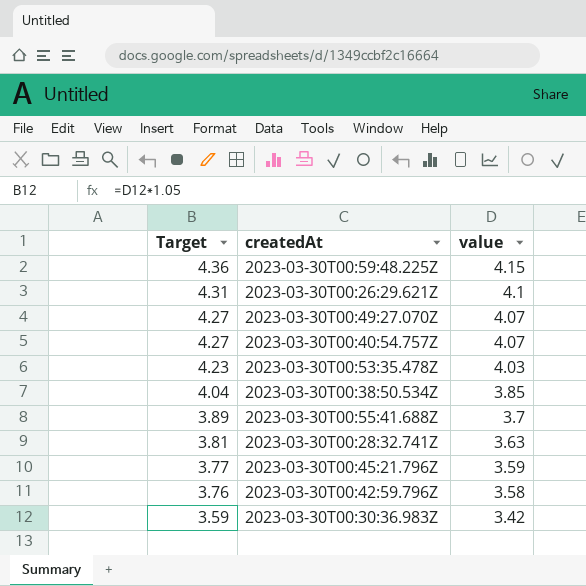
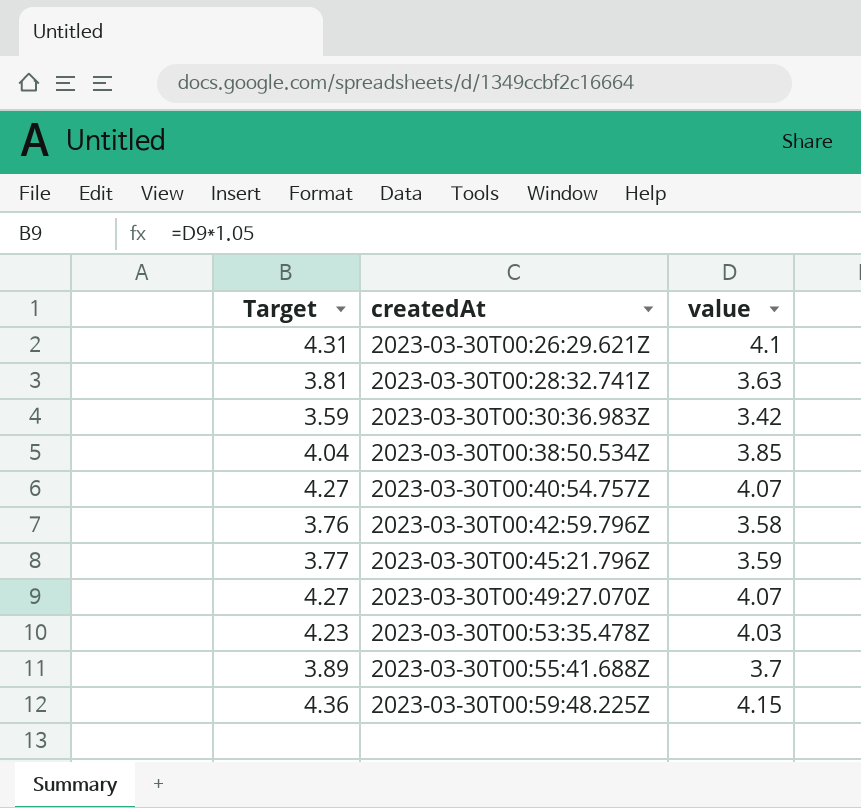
row order: Target descending -> createdAt ascending

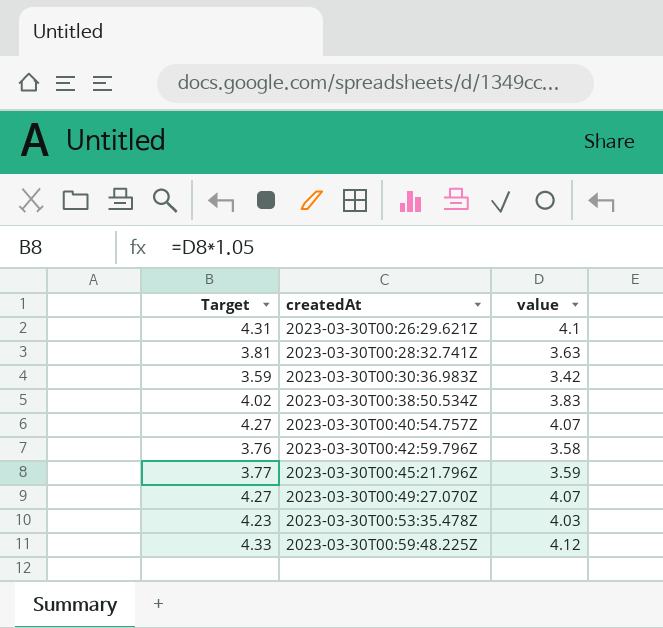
row 2023-03-30T00:55:41.688Z: 3.89 | 3.7 -> none
2023-03-30T00:38:50.534Z | Target: 4.04 -> 4.02
2023-03-30T00:38:50.534Z | value: 3.85 -> 3.83
2023-03-30T00:59:48.225Z | Target: 4.36 -> 4.33
2023-03-30T00:59:48.225Z | value: 4.15 -> 4.12

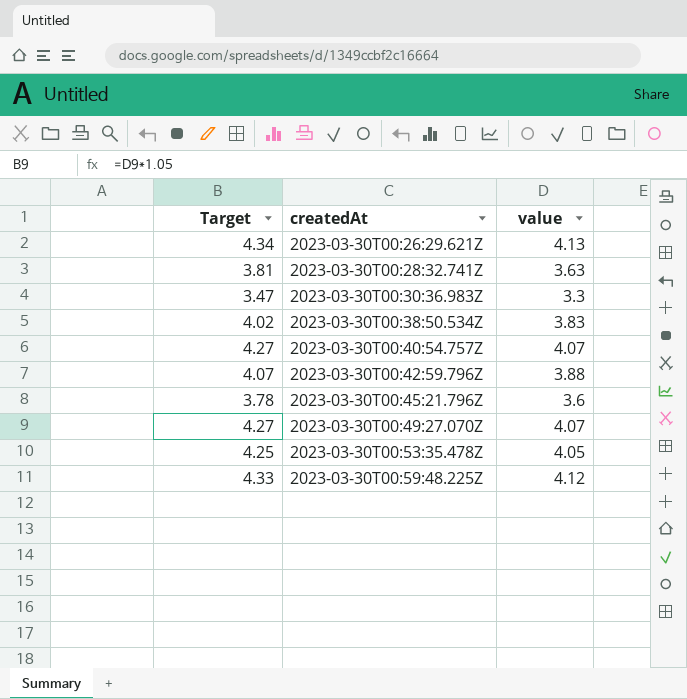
2023-03-30T00:26:29.621Z | Target: 4.31 -> 4.34
2023-03-30T00:26:29.621Z | value: 4.1 -> 4.13
2023-03-30T00:30:36.983Z | Target: 3.59 -> 3.47
2023-03-30T00:30:36.983Z | value: 3.42 -> 3.3
2023-03-30T00:42:59.796Z | Target: 3.76 -> 4.07
2023-03-30T00:42:59.796Z | value: 3.58 -> 3.88
2023-03-30T00:45:21.796Z | Target: 3.77 -> 3.78
2023-03-30T00:45:21.796Z | value: 3.59 -> 3.6
2023-03-30T00:53:35.478Z | Target: 4.23 -> 4.25
2023-03-30T00:53:35.478Z | value: 4.03 -> 4.05

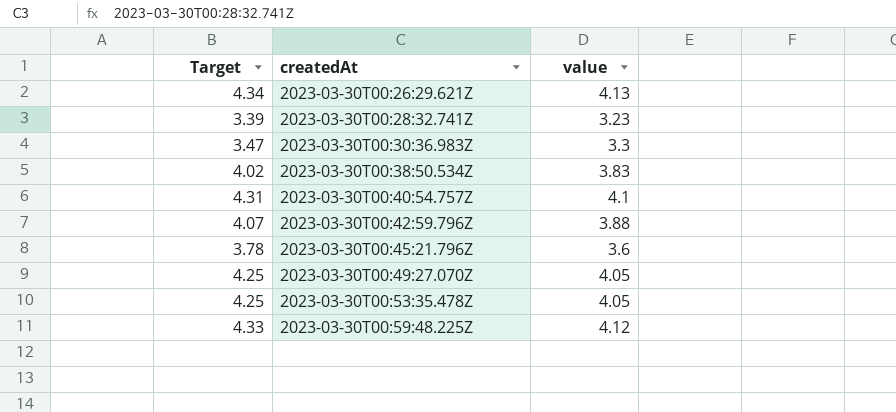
2023-03-30T00:28:32.741Z | Target: 3.81 -> 3.39
2023-03-30T00:28:32.741Z | value: 3.63 -> 3.23
2023-03-30T00:40:54.757Z | Target: 4.27 -> 4.31
2023-03-30T00:40:54.757Z | value: 4.07 -> 4.1
2023-03-30T00:49:27.070Z | Target: 4.27 -> 4.25
2023-03-30T00:49:27.070Z | value: 4.07 -> 4.05

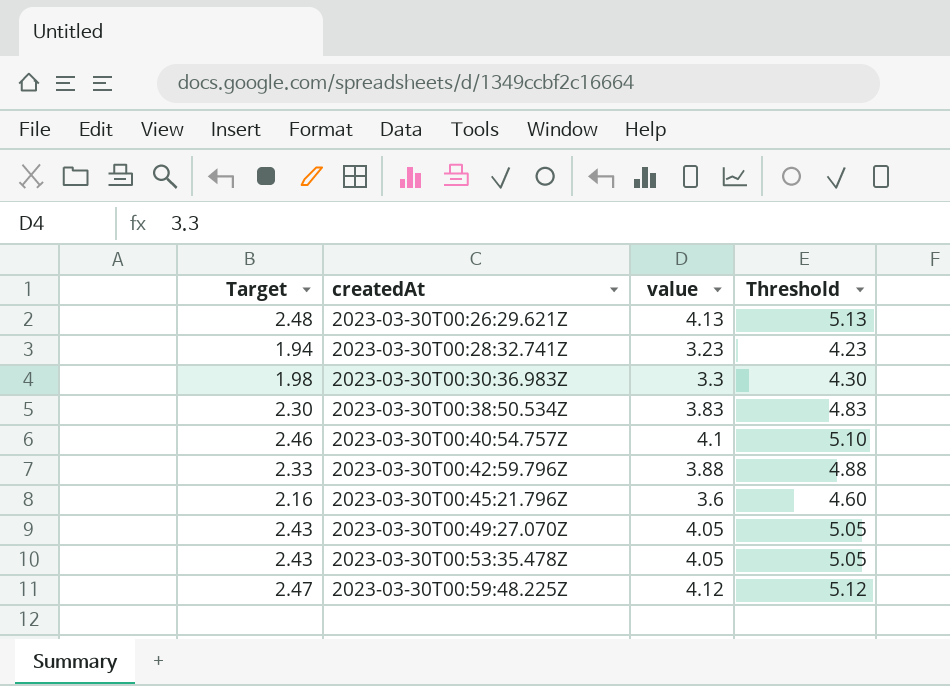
column Target | formula: [value] * 1.05 -> [value] * 0.6
column Threshold | formula: none -> [value] + 1

